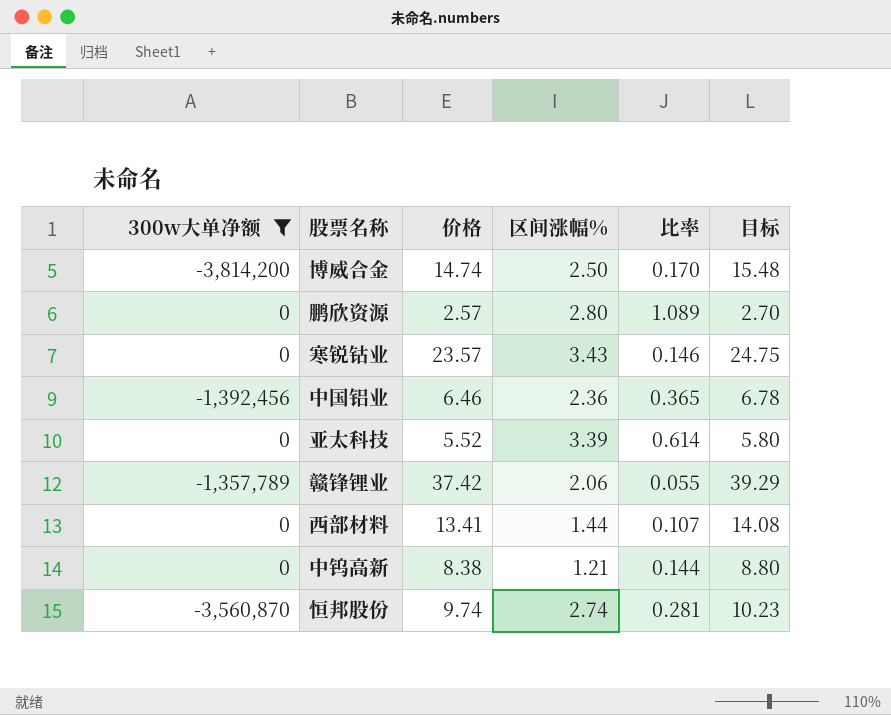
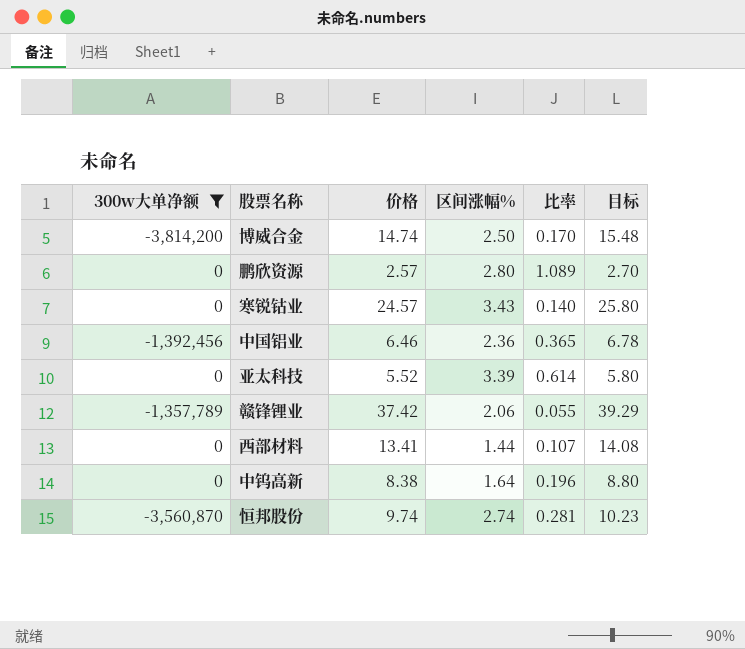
寒锐钴业 | 价格: 23.57 -> 24.57
寒锐钴业 | 比率: 0.146 -> 0.140
寒锐钴业 | 目标: 24.75 -> 25.80
中钨高新 | 区间涨幅%: 1.21 -> 1.64
中钨高新 | 比率: 0.144 -> 0.196

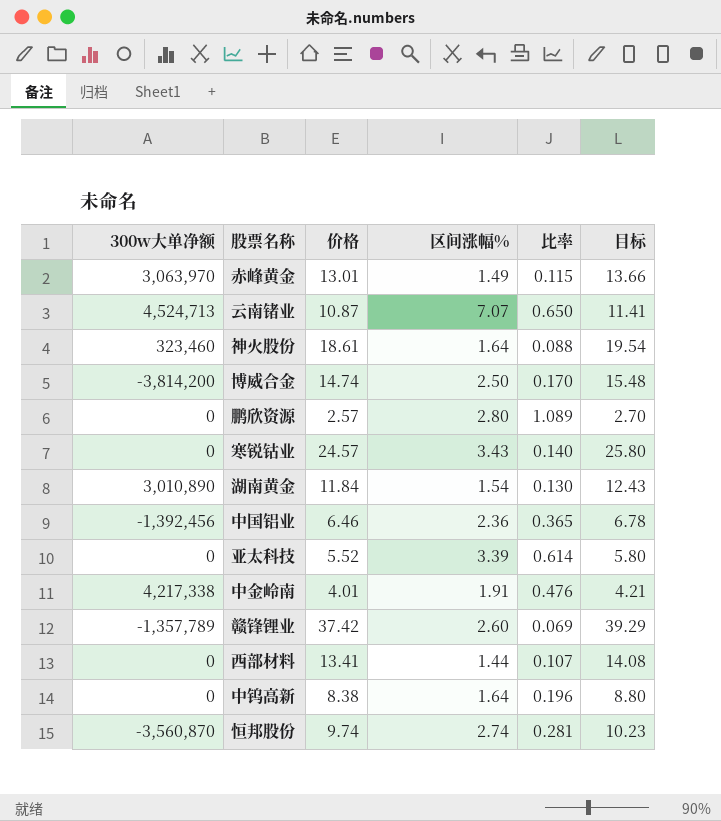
filter: 300w大单净额 <= 0 -> none
赣锋锂业 | 区间涨幅%: 2.06 -> 2.60
赣锋锂业 | 比率: 0.055 -> 0.069

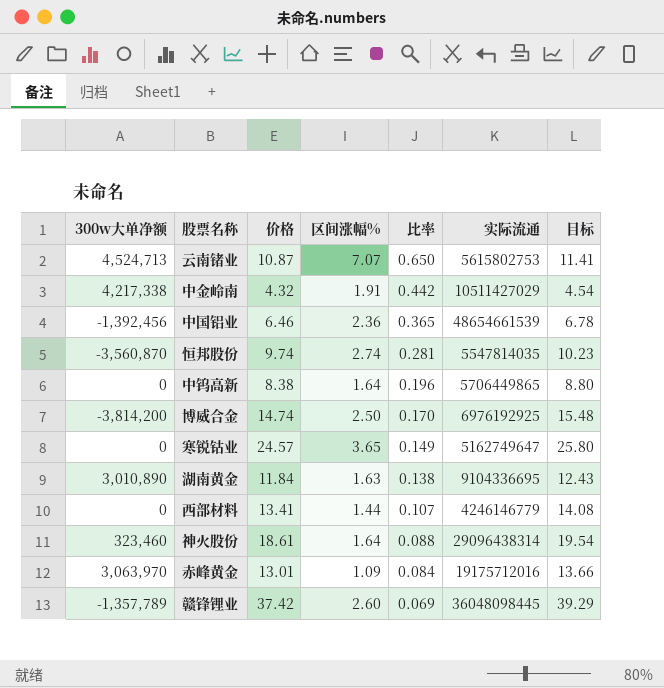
row order: none -> 比率 descending
column 实际流通 | position: none -> 6
row 鹏欣资源: 0 | 2.57 | 2.80 | 1.089 | 2.70 -> none
row 亚太科技: 0 | 5.52 | 3.39 | 0.614 | 5.80 -> none
中金岭南 | 价格: 4.01 -> 4.32
中金岭南 | 比率: 0.476 -> 0.442
中金岭南 | 目标: 4.21 -> 4.54
寒锐钴业 | 区间涨幅%: 3.43 -> 3.65
寒锐钴业 | 比率: 0.140 -> 0.149
湖南黄金 | 区间涨幅%: 1.54 -> 1.63
湖南黄金 | 比率: 0.130 -> 0.138
赤峰黄金 | 区间涨幅%: 1.49 -> 1.09
赤峰黄金 | 比率: 0.115 -> 0.084

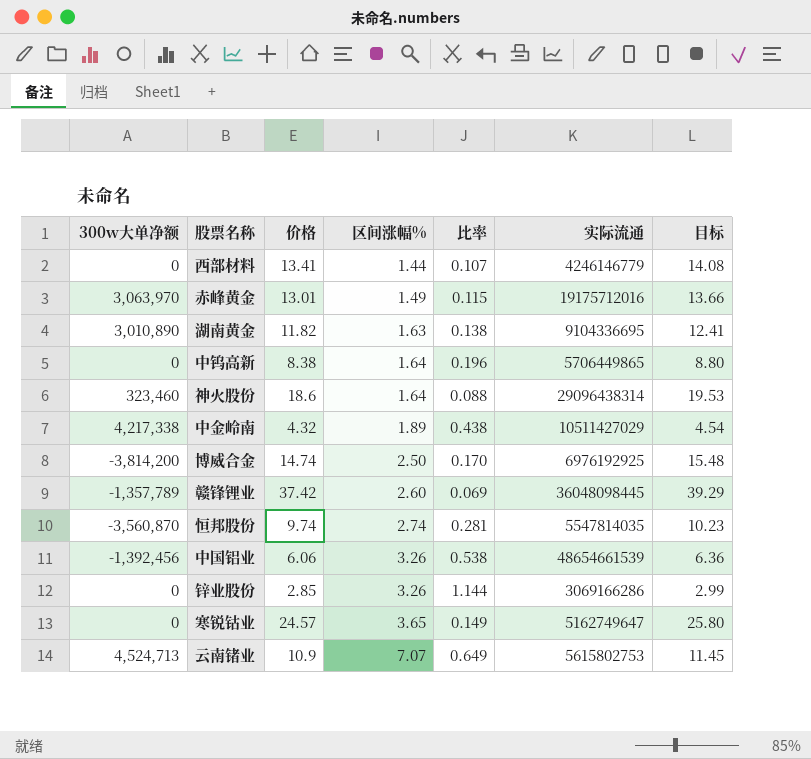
row order: 比率 descending -> 区间涨幅% ascending
赤峰黄金 | 区间涨幅%: 1.09 -> 1.49
赤峰黄金 | 比率: 0.084 -> 0.115
湖南黄金 | 价格: 11.84 -> 11.82
湖南黄金 | 目标: 12.43 -> 12.41
神火股份 | 价格: 18.61 -> 18.6
神火股份 | 目标: 19.54 -> 19.53
中金岭南 | 区间涨幅%: 1.91 -> 1.89
中金岭南 | 比率: 0.442 -> 0.438
中国铝业 | 价格: 6.46 -> 6.06
中国铝业 | 区间涨幅%: 2.36 -> 3.26
中国铝业 | 比率: 0.365 -> 0.538
中国铝业 | 目标: 6.78 -> 6.36
row 锌业股份: none -> 0 | 2.85 | 3.26 | 1.144 | 3069166286 | 2.99
云南锗业 | 价格: 10.87 -> 10.9
云南锗业 | 比率: 0.650 -> 0.649
云南锗业 | 目标: 11.41 -> 11.45

